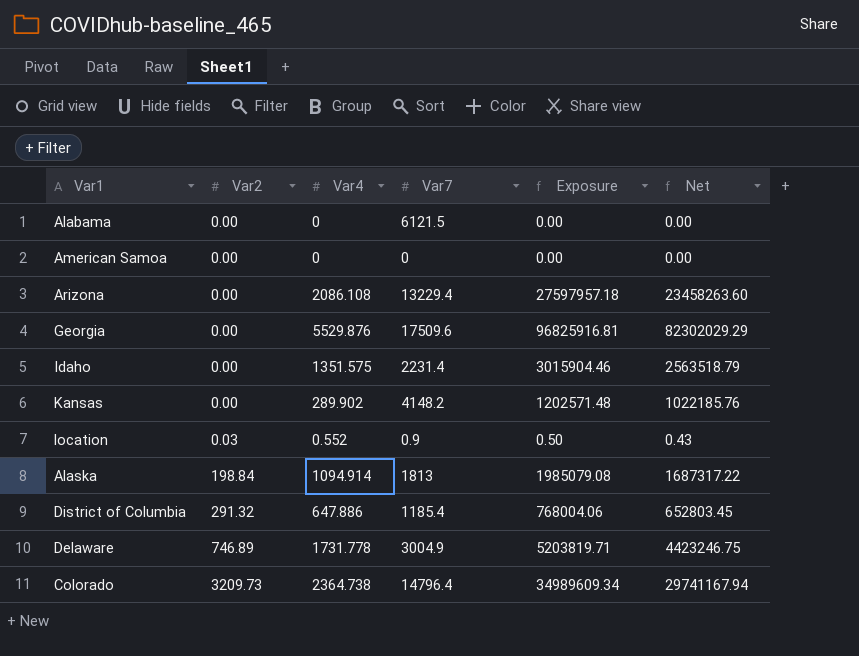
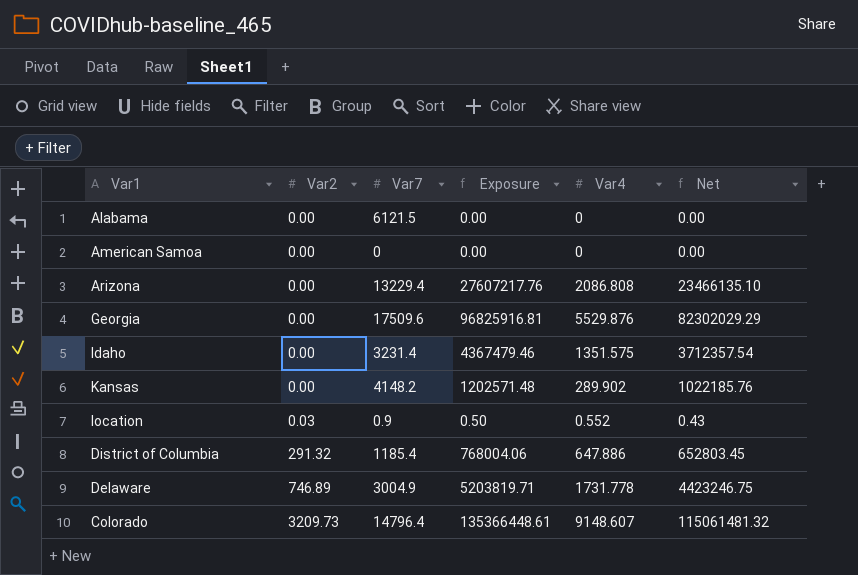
column Var4 | position: 3 -> 5
row Alaska: 198.84 | 1094.914 | 1813 | 1985079.08 | 1687317.22 -> none
Arizona | Exposure: 27597957.18 -> 27607217.76
Arizona | Var4: 2086.108 -> 2086.808
Arizona | Net: 23458263.60 -> 23466135.10
Idaho | Var7: 2231.4 -> 3231.4
Idaho | Exposure: 3015904.46 -> 4367479.46
Idaho | Net: 2563518.79 -> 3712357.54
Colorado | Exposure: 34989609.34 -> 135366448.61
Colorado | Var4: 2364.738 -> 9148.607
Colorado | Net: 29741167.94 -> 115061481.32

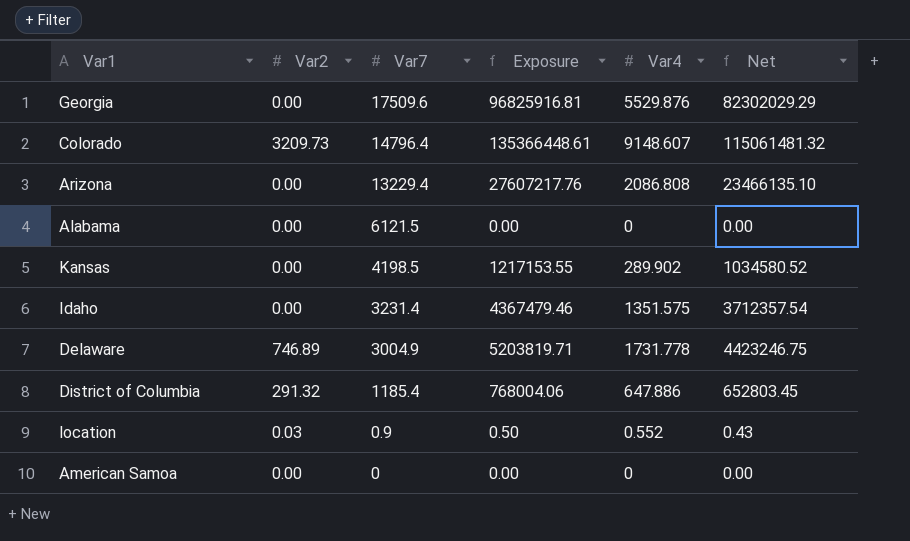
row order: Var2 ascending -> Var7 descending
Kansas | Var7: 4148.2 -> 4198.5
Kansas | Exposure: 1202571.48 -> 1217153.55
Kansas | Net: 1022185.76 -> 1034580.52

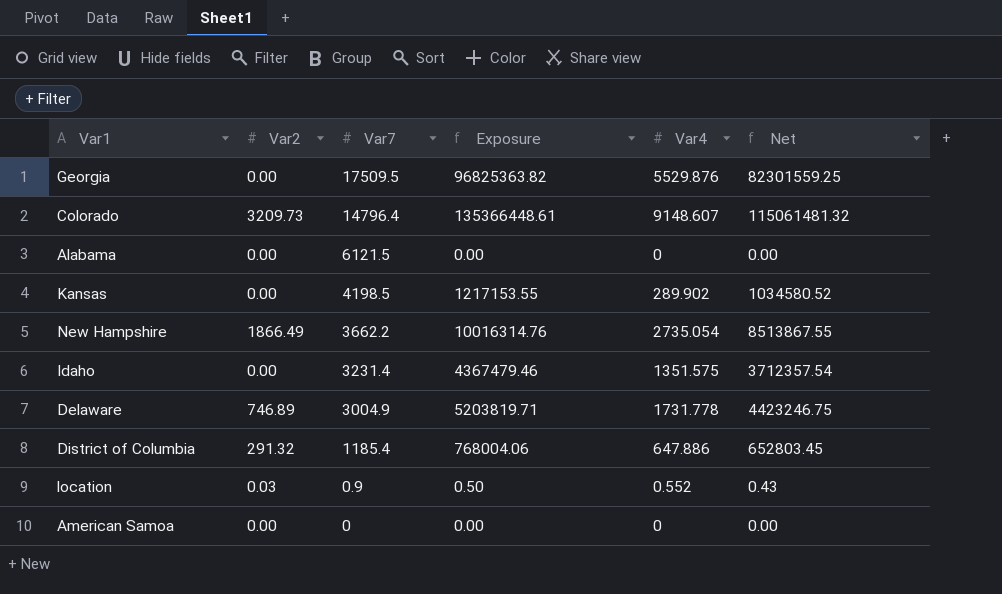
row Arizona: 0.00 | 13229.4 | 27607217.76 | 2086.808 | 23466135.10 -> none
Georgia | Var7: 17509.6 -> 17509.5
Georgia | Exposure: 96825916.81 -> 96825363.82
Georgia | Net: 82302029.29 -> 82301559.25
row New Hampshire: none -> 1866.49 | 3662.2 | 10016314.76 | 2735.054 | 8513867.55

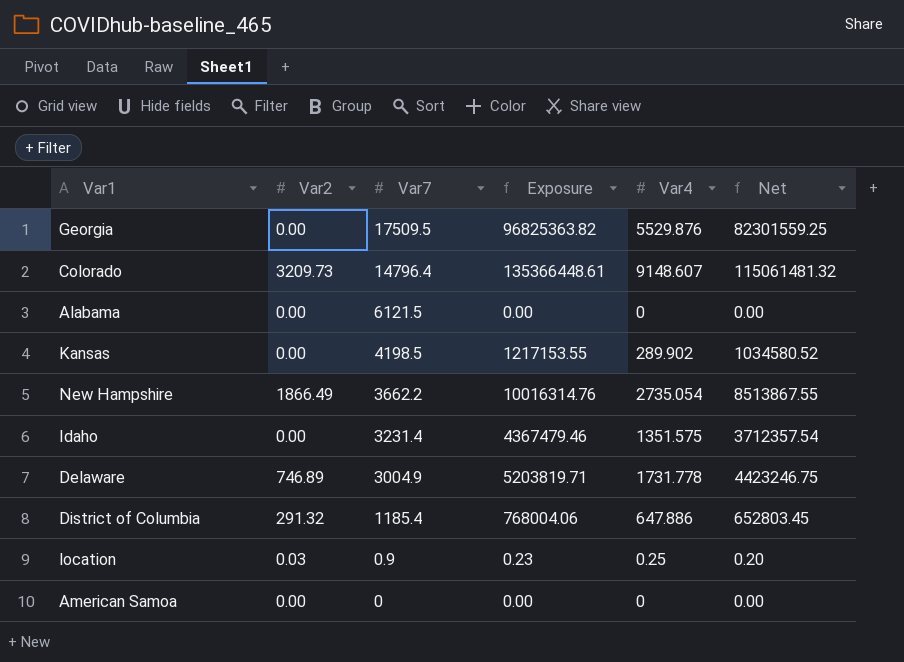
location | Exposure: 0.50 -> 0.23
location | Var4: 0.552 -> 0.25
location | Net: 0.43 -> 0.20

